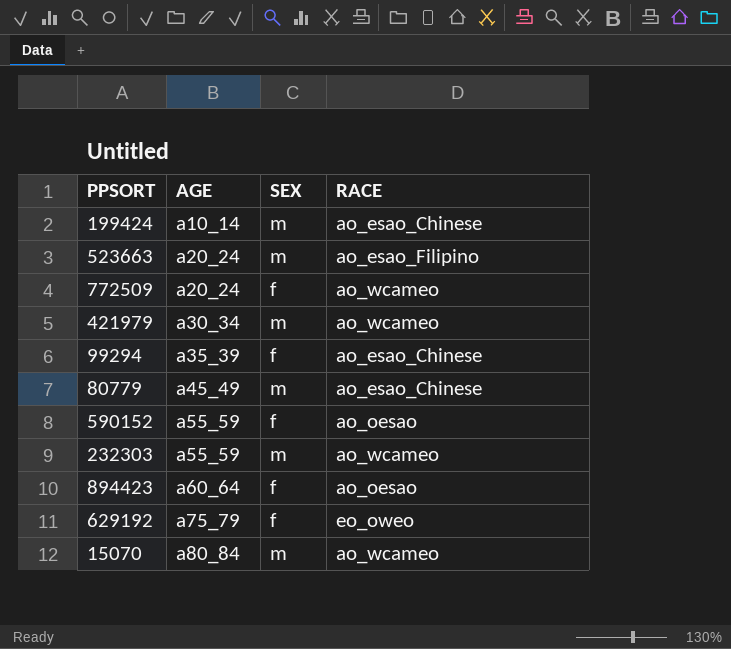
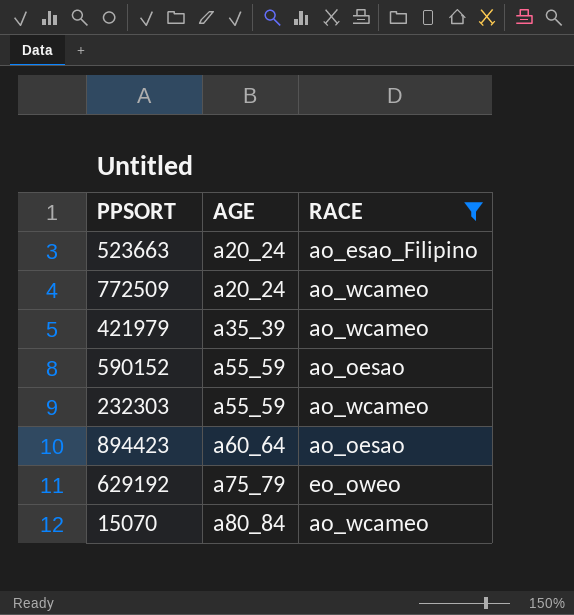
filter: none -> RACE != ao_esao_Chinese
column SEX | position: 3 -> none
421979 | AGE: a30_34 -> a35_39

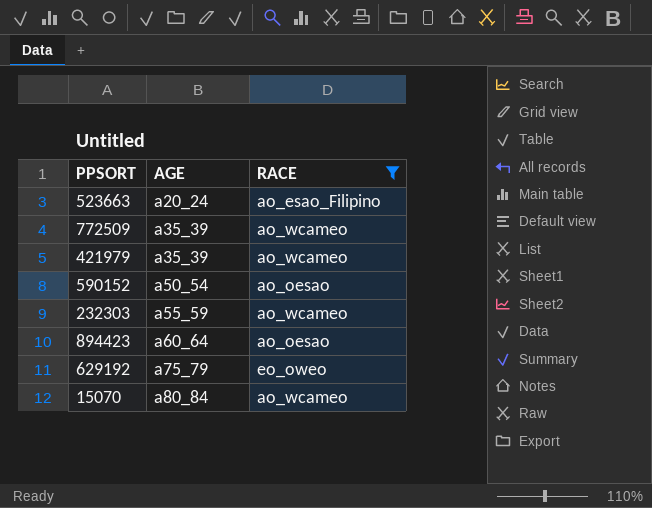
772509 | AGE: a20_24 -> a35_39
590152 | AGE: a55_59 -> a50_54

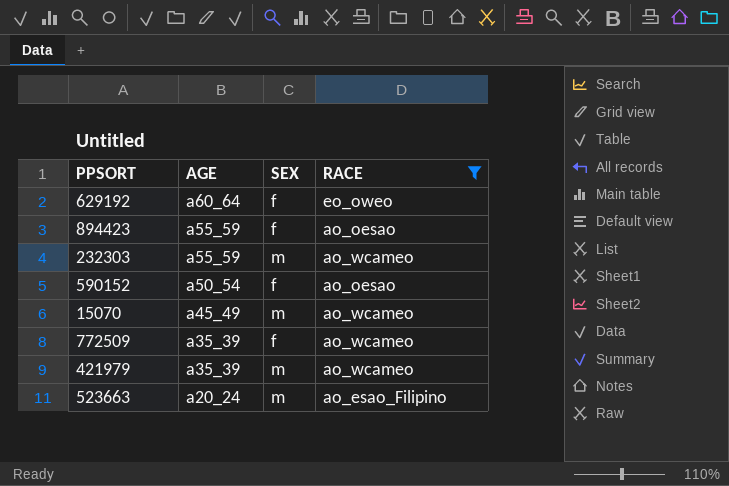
row order: AGE ascending -> AGE descending
column SEX | position: none -> 3
629192 | AGE: a75_79 -> a60_64
894423 | AGE: a60_64 -> a55_59
15070 | AGE: a80_84 -> a45_49

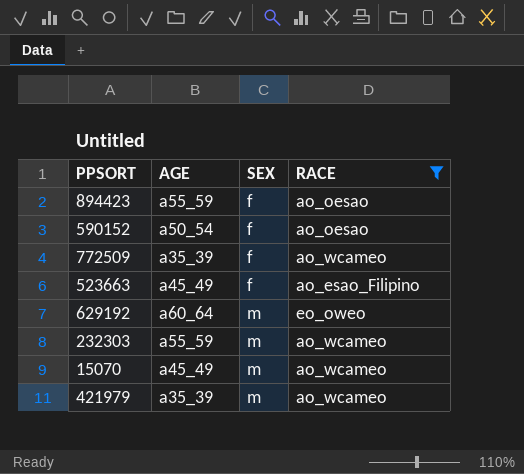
row order: AGE descending -> SEX ascending
523663 | AGE: a20_24 -> a45_49
523663 | SEX: m -> f
629192 | SEX: f -> m

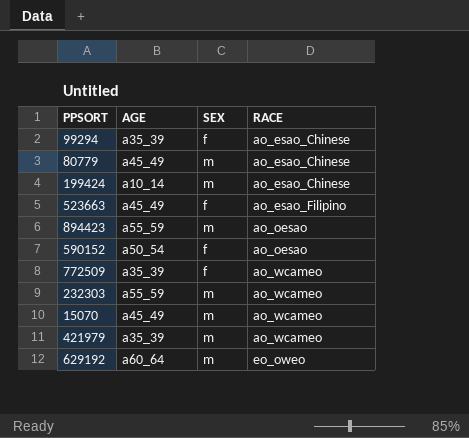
filter: RACE != ao_esao_Chinese -> none
row order: SEX ascending -> RACE ascending
894423 | SEX: f -> m

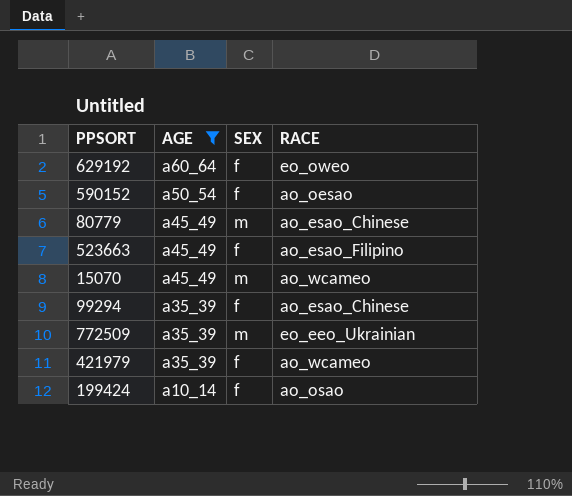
filter: none -> AGE != a55_59
row order: RACE ascending -> AGE descending
629192 | SEX: m -> f
772509 | SEX: f -> m
772509 | RACE: ao_wcameo -> eo_eeo_Ukrainian
421979 | SEX: m -> f
199424 | SEX: m -> f
199424 | RACE: ao_esao_Chinese -> ao_osao

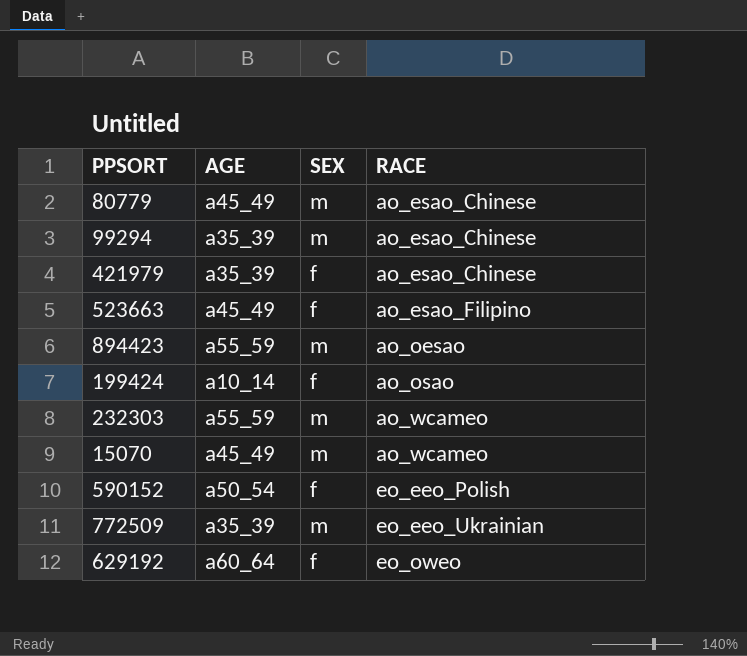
filter: AGE != a55_59 -> none
row order: AGE descending -> RACE ascending
99294 | SEX: f -> m
421979 | RACE: ao_wcameo -> ao_esao_Chinese
590152 | RACE: ao_oesao -> eo_eeo_Polish

